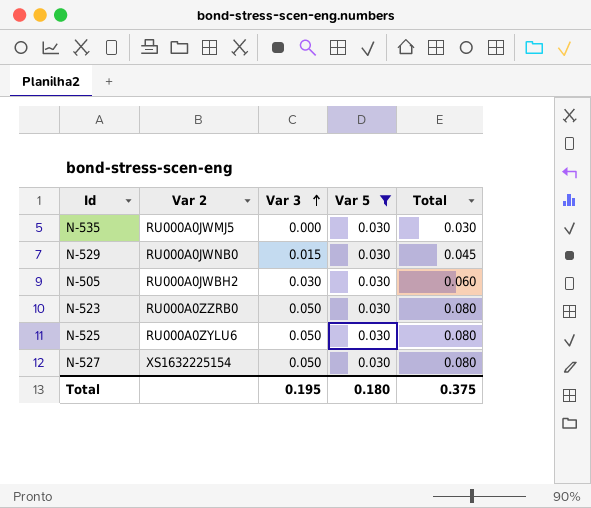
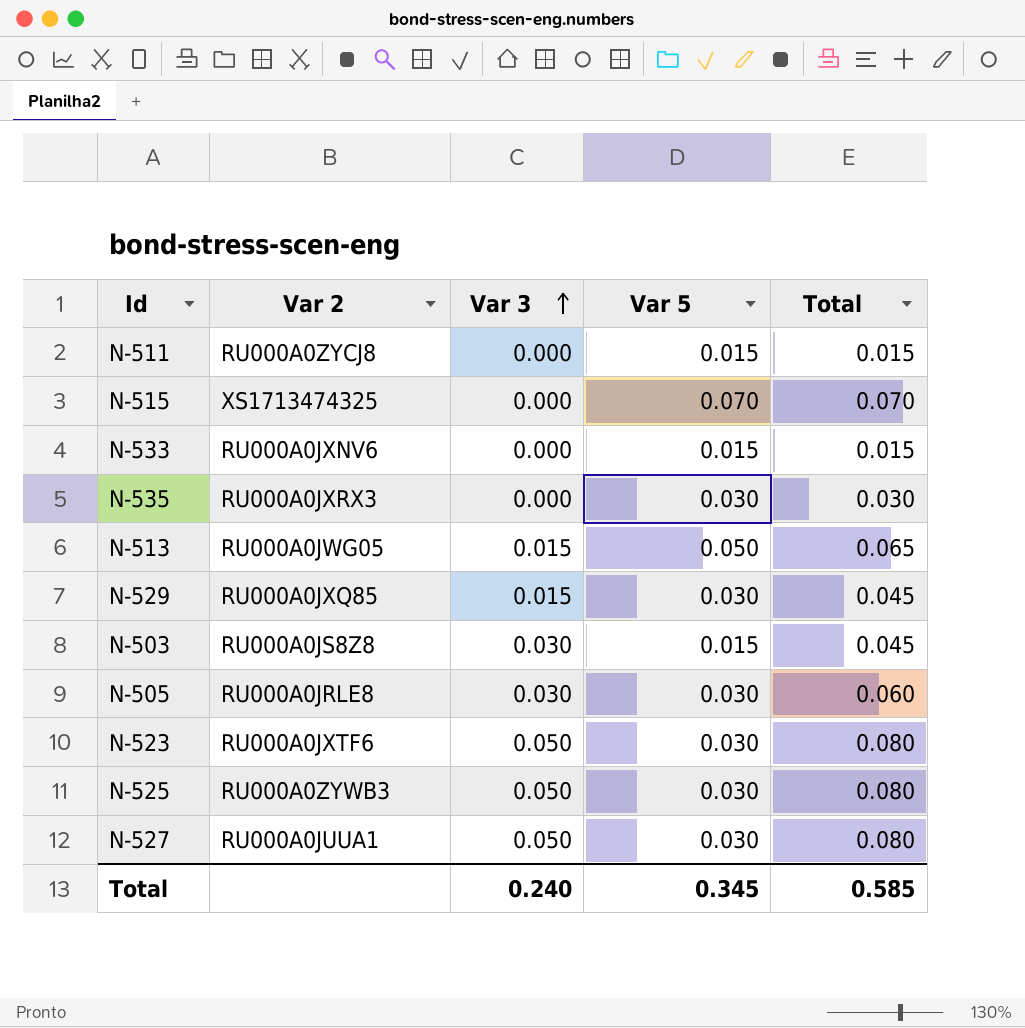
filter: Var 5 = 0.030 -> none
N-535 | Var 2: RU000A0JWMJ5 -> RU000A0JXRX3
N-529 | Var 2: RU000A0JWNB0 -> RU000A0JXQ85
N-505 | Var 2: RU000A0JWBH2 -> RU000A0JRLE8
N-523 | Var 2: RU000A0ZZRB0 -> RU000A0JXTF6
N-525 | Var 2: RU000A0ZYLU6 -> RU000A0ZYWB3
N-527 | Var 2: XS1632225154 -> RU000A0JUUA1
Total | Var 3: 0.195 -> 0.240
Total | Var 5: 0.180 -> 0.345
Total | Total: 0.375 -> 0.585

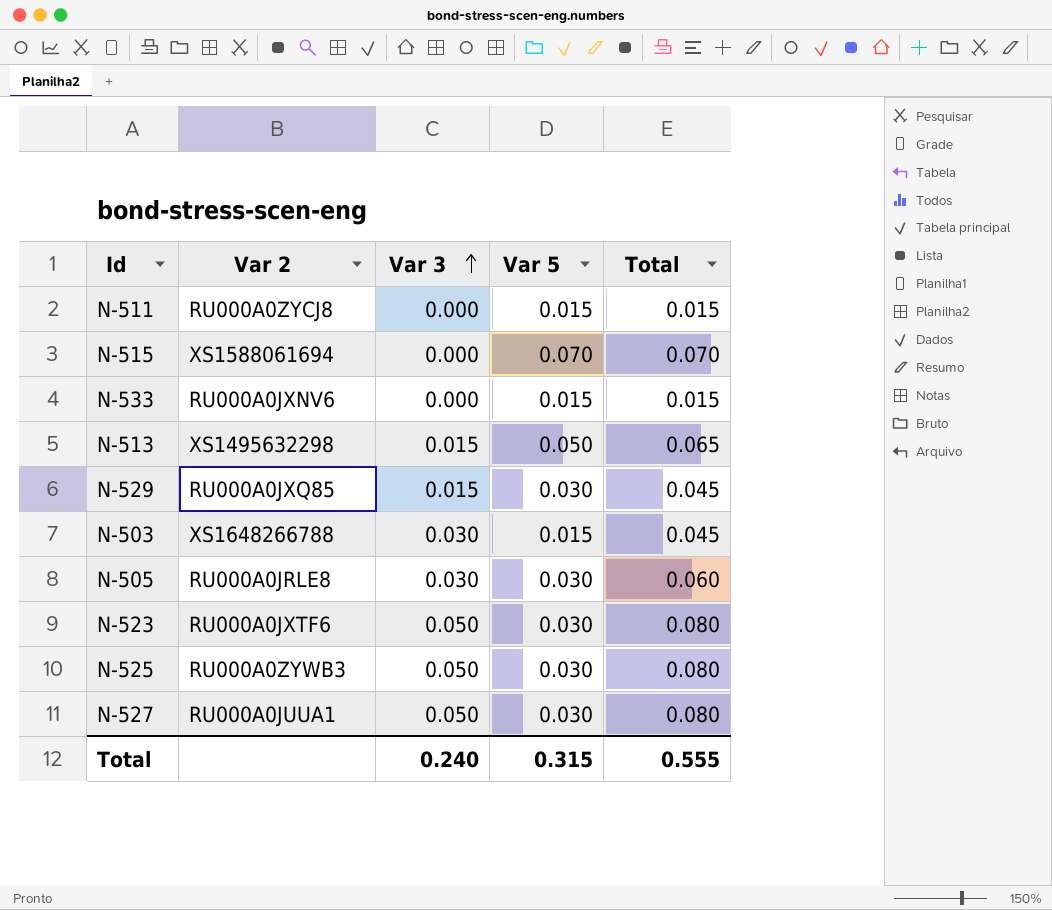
row N-535: RU000A0JXRX3 | 0.000 | 0.030 | 0.030 -> none
N-515 | Var 2: XS1713474325 -> XS1588061694
N-513 | Var 2: RU000A0JWG05 -> XS1495632298
N-503 | Var 2: RU000A0JS8Z8 -> XS1648266788
Total | Var 5: 0.345 -> 0.315
Total | Total: 0.585 -> 0.555

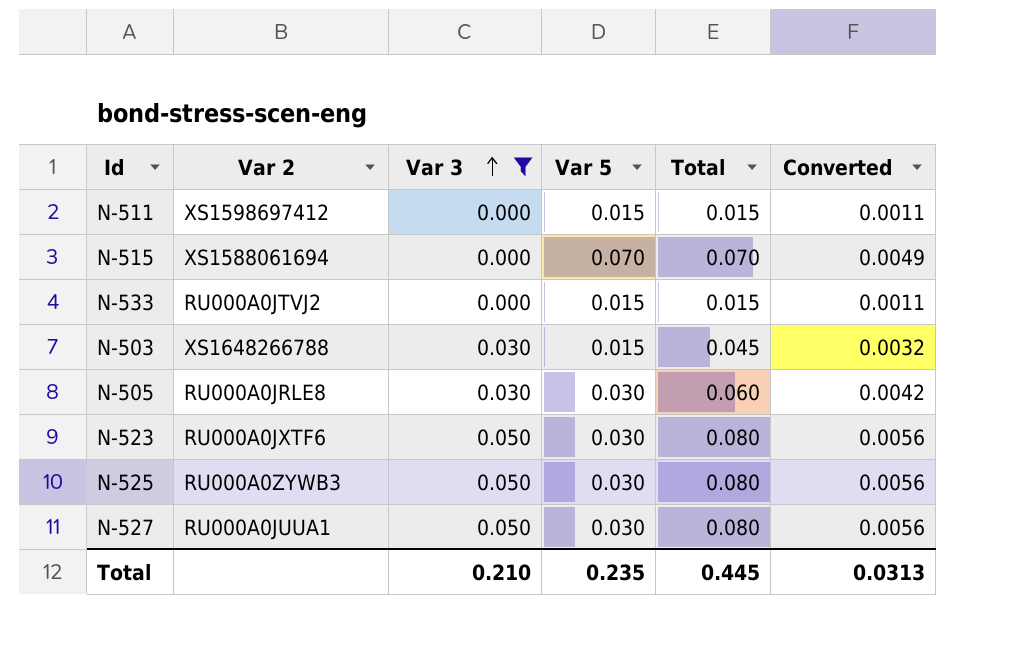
filter: none -> Var 3 != 0.015
column Converted | formula: none -> [Total] * 0.07
N-511 | Var 2: RU000A0ZYCJ8 -> XS1598697412
N-533 | Var 2: RU000A0JXNV6 -> RU000A0JTVJ2
Total | Var 3: 0.240 -> 0.210
Total | Var 5: 0.315 -> 0.235
Total | Total: 0.555 -> 0.445

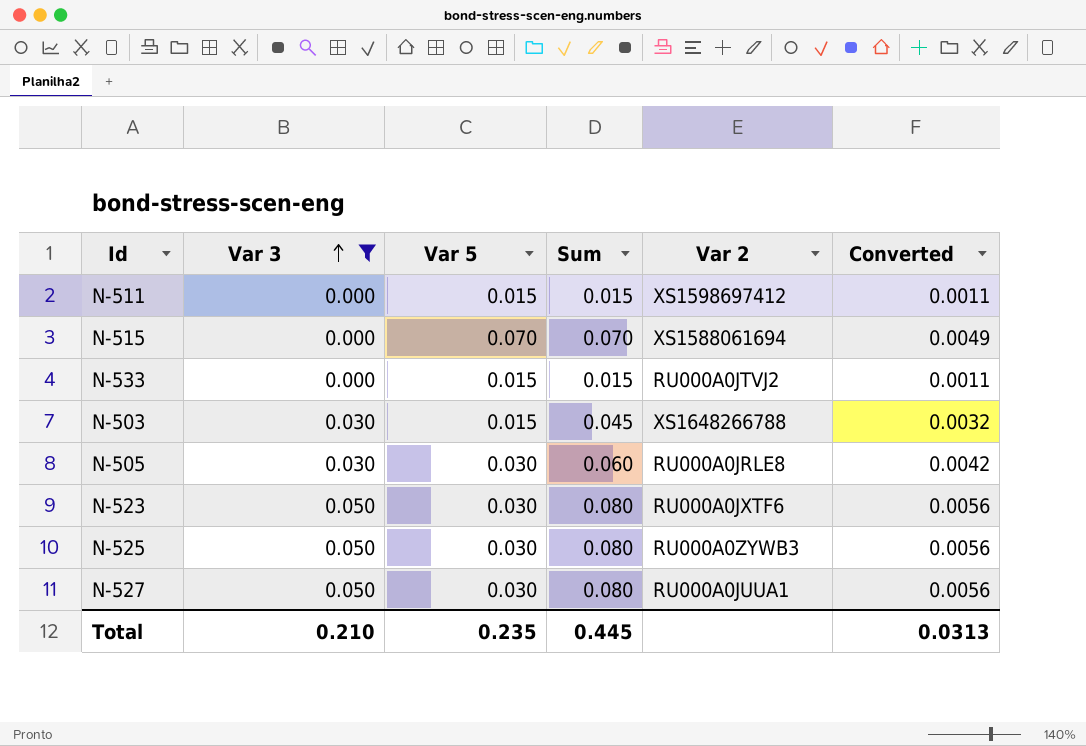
column name: Total -> Sum
column Var 2 | position: 2 -> 5

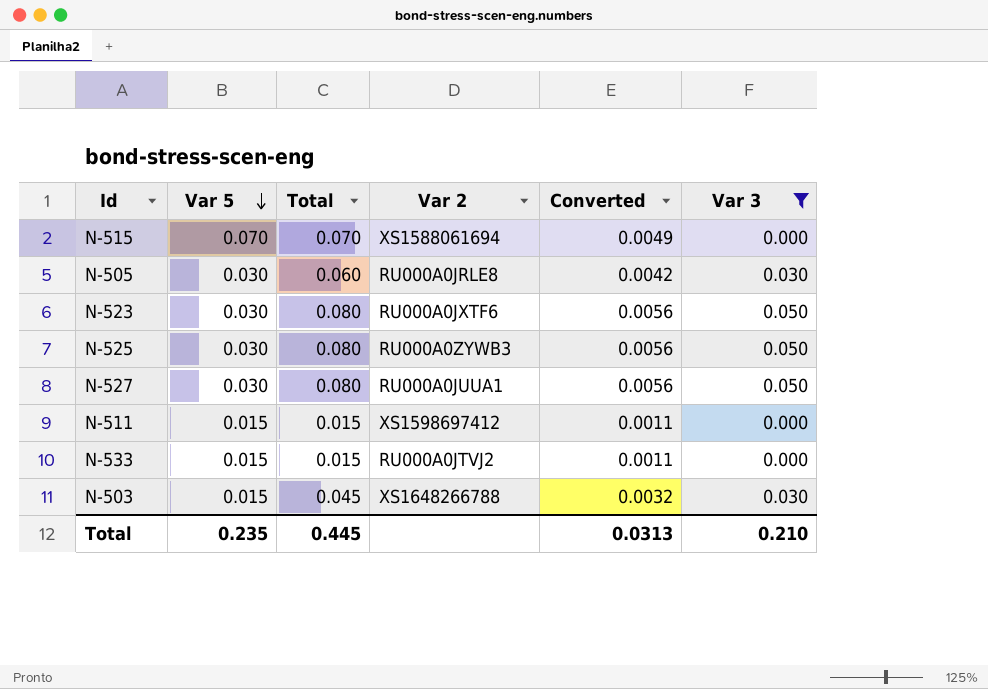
row order: Var 3 ascending -> Var 5 descending
column name: Sum -> Total
column Var 3 | position: 2 -> 6

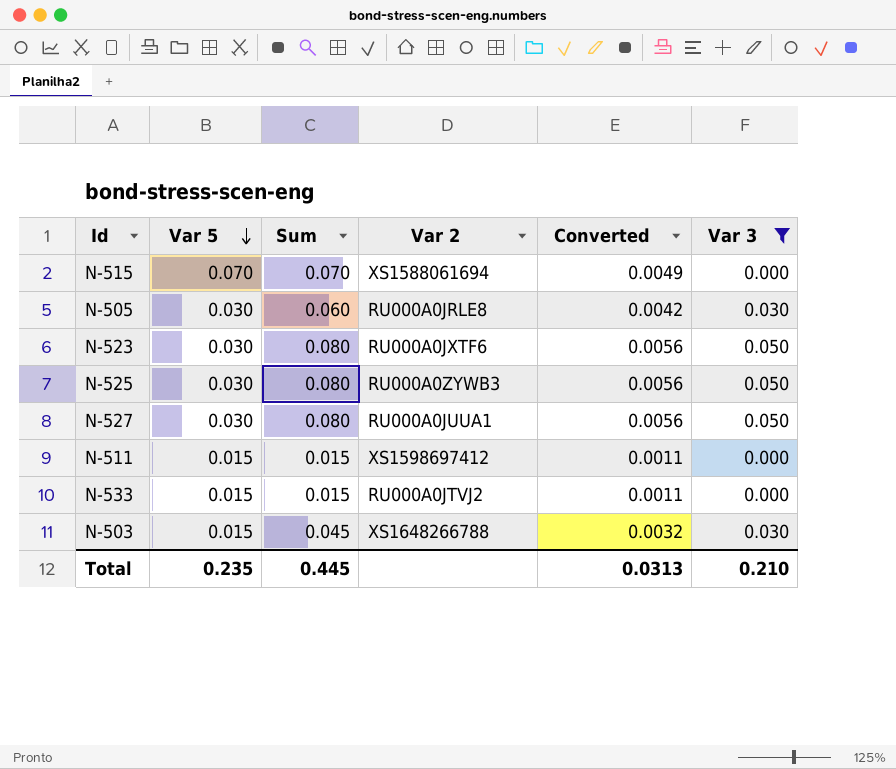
column name: Total -> Sum

